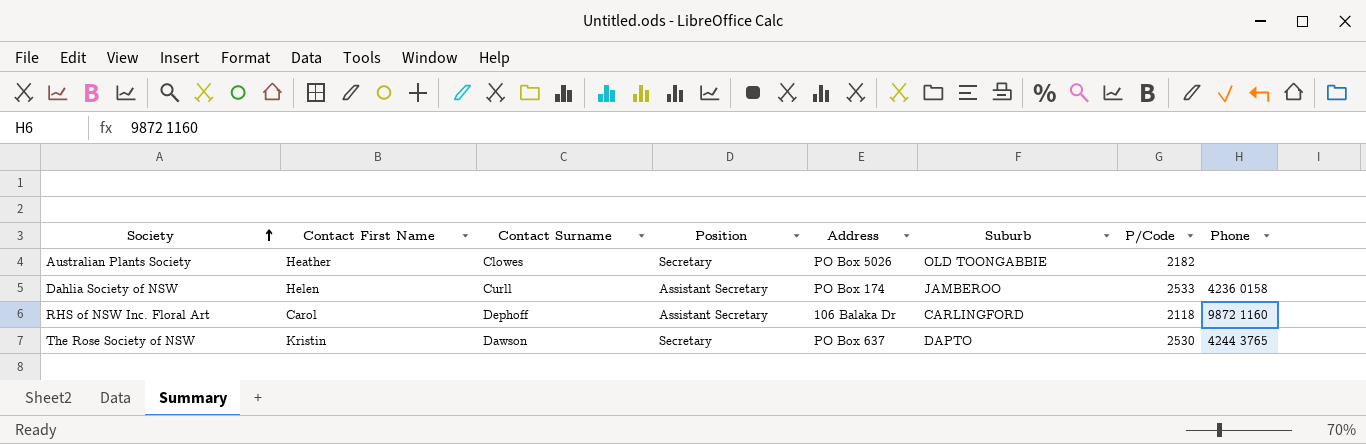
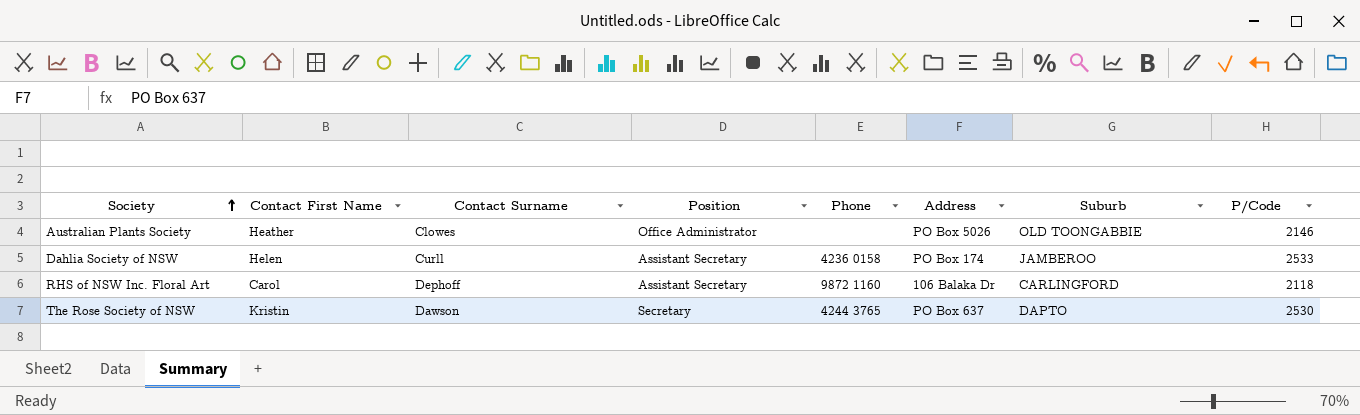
column Phone | position: 8 -> 5
Australian Plants Society | Position: Secretary -> Office Administrator
Australian Plants Society | P/Code: 2182 -> 2146

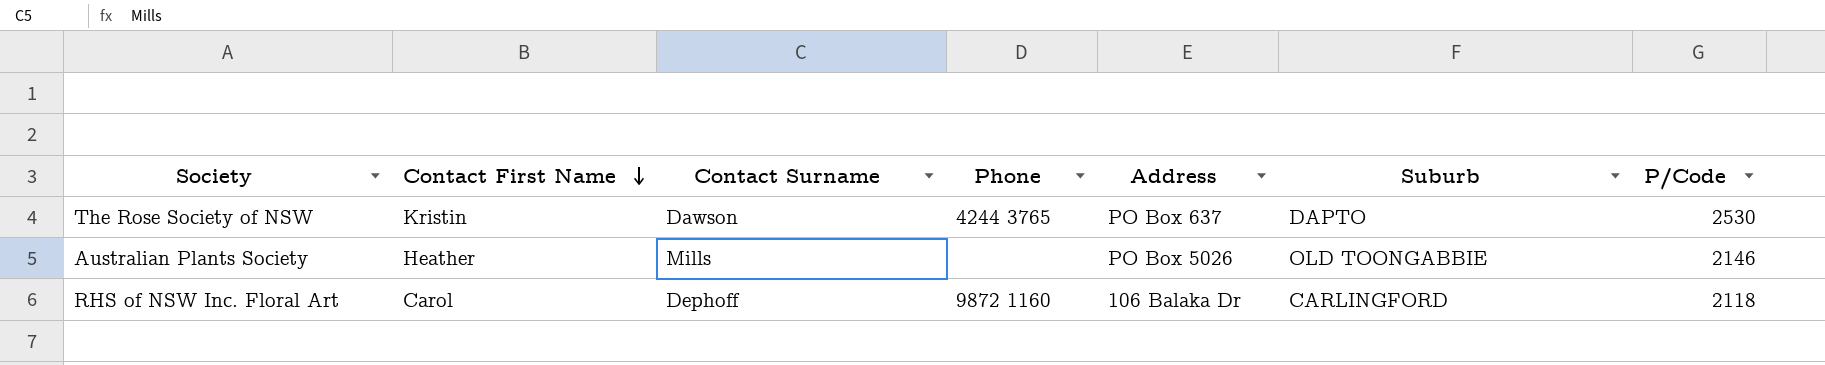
row order: Society ascending -> Contact First Name descending
column Position | position: 4 -> none
row Dahlia Society of NSW: Helen | Curll | Assistant Secretary | 4236 0158 | PO Box 174 | JAMBEROO | 2533 -> none
Australian Plants Society | Contact Surname: Clowes -> Mills

